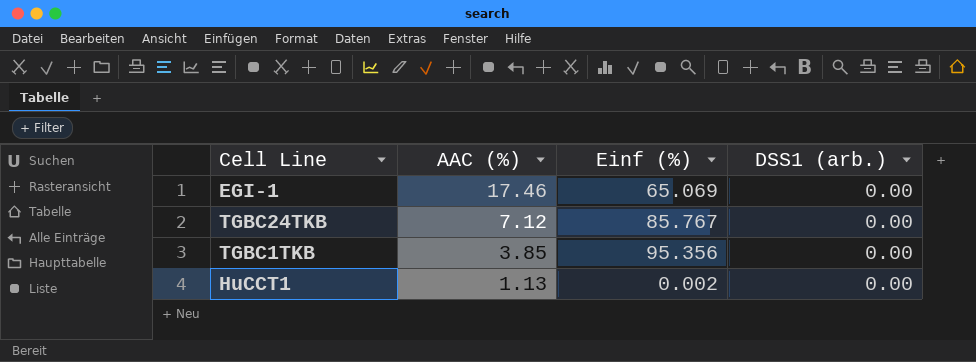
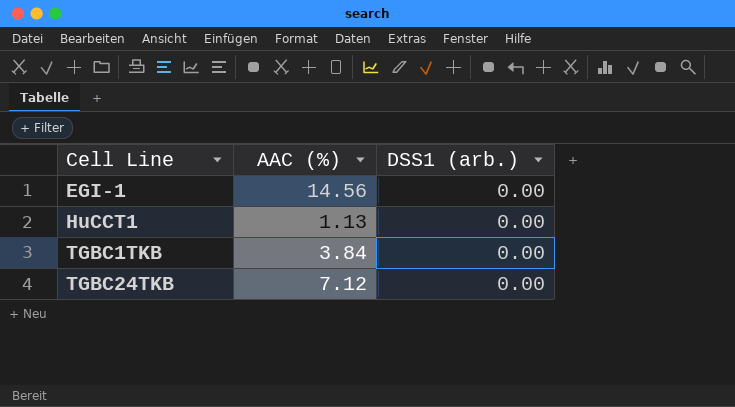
row order: AAC (%) descending -> Cell Line ascending
column Einf (%) | position: 3 -> none
EGI-1 | AAC (%): 17.46 -> 14.56
TGBC1TKB | AAC (%): 3.85 -> 3.84

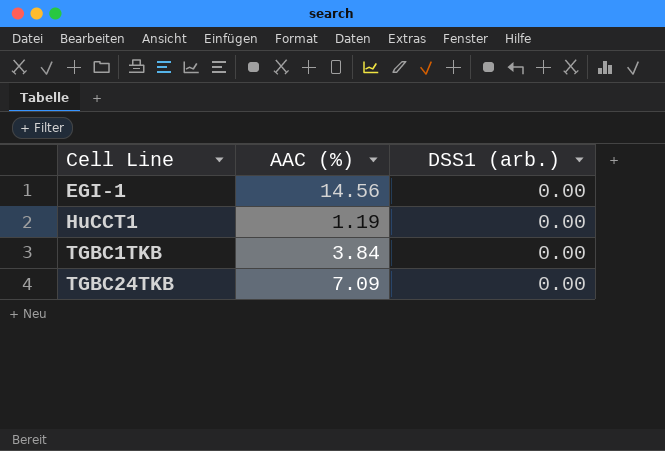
HuCCT1 | AAC (%): 1.13 -> 1.19
TGBC24TKB | AAC (%): 7.12 -> 7.09

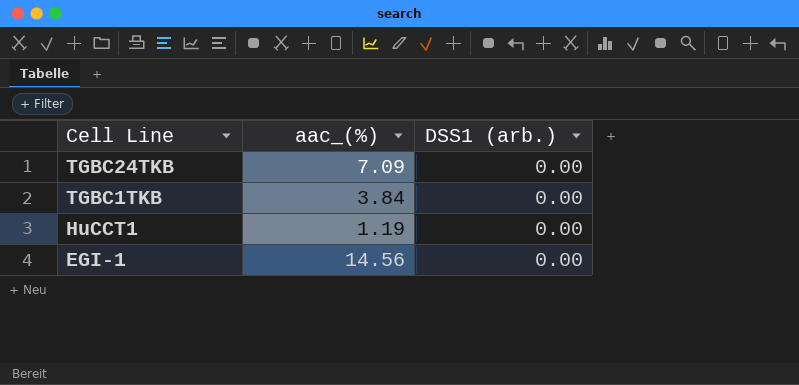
row order: Cell Line ascending -> Cell Line descending
column name: AAC (%) -> aac_(%)

